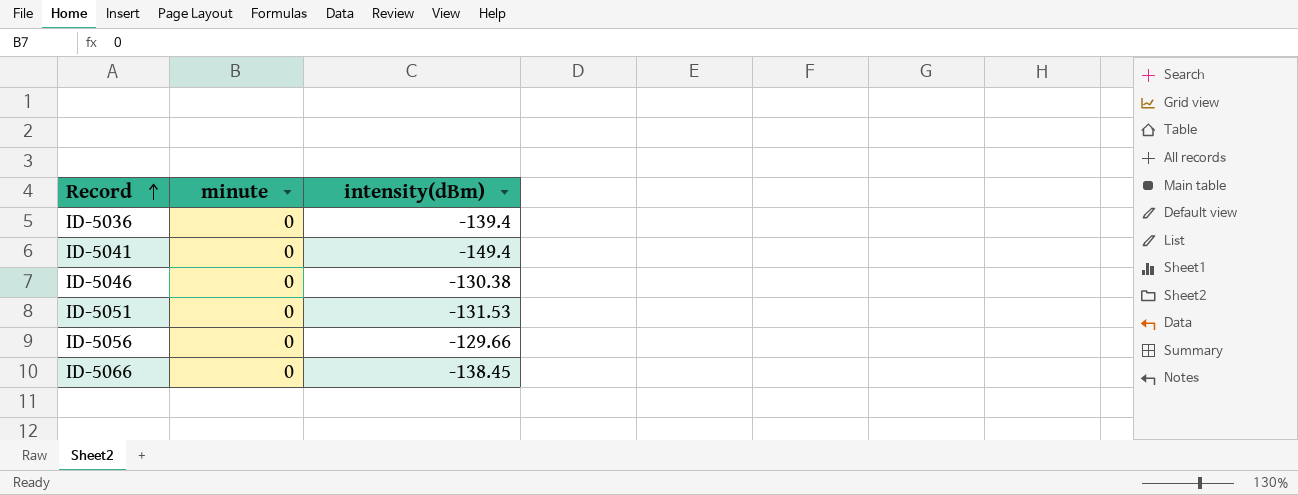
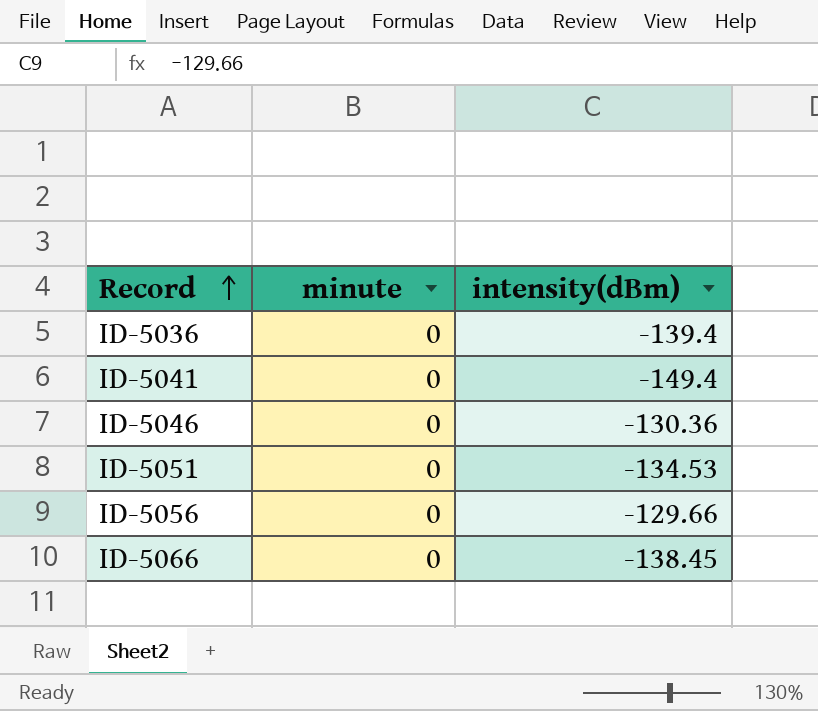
ID-5046 | intensity(dBm): -130.38 -> -130.36
ID-5051 | intensity(dBm): -131.53 -> -134.53

